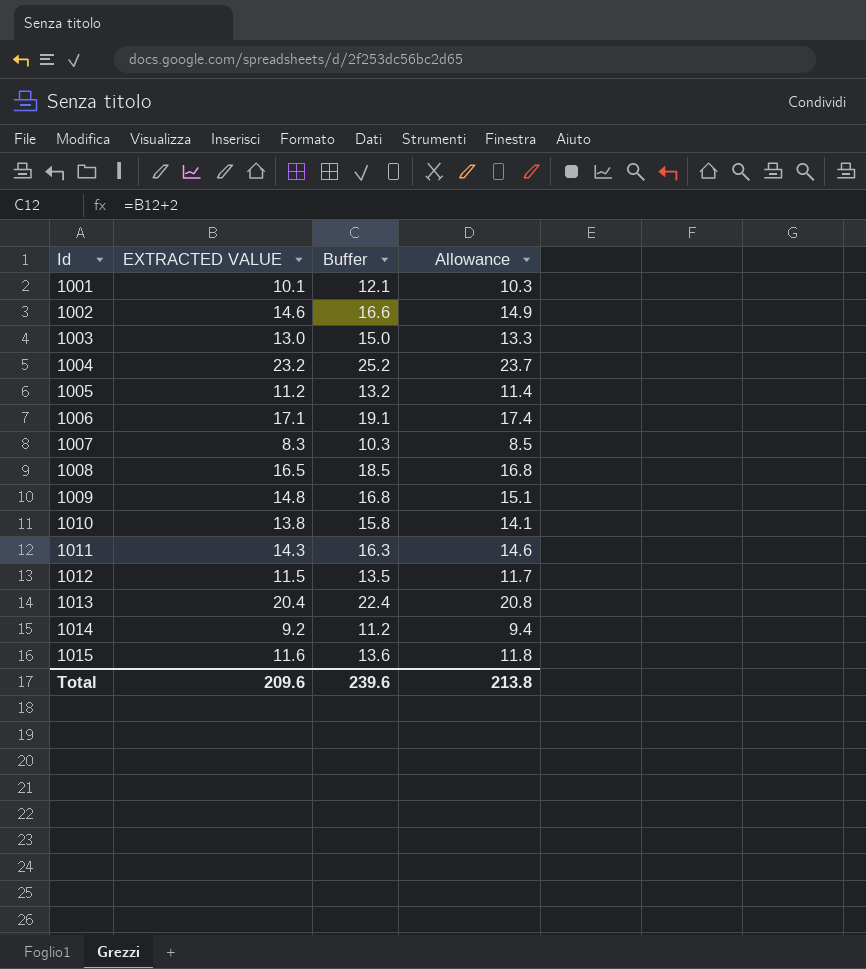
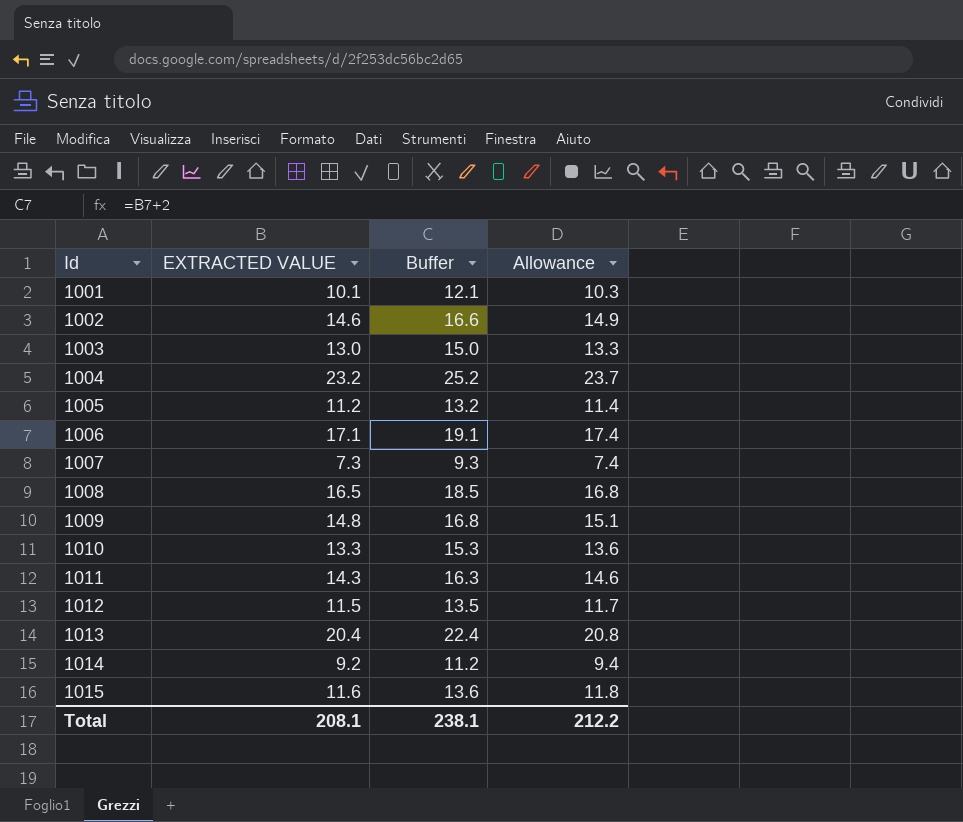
1007 | EXTRACTED VALUE: 8.3 -> 7.3
1007 | Buffer: 10.3 -> 9.3
1007 | Allowance: 8.5 -> 7.4
1010 | EXTRACTED VALUE: 13.8 -> 13.3
1010 | Buffer: 15.8 -> 15.3
1010 | Allowance: 14.1 -> 13.6
Total | EXTRACTED VALUE: 209.6 -> 208.1
Total | Buffer: 239.6 -> 238.1
Total | Allowance: 213.8 -> 212.2

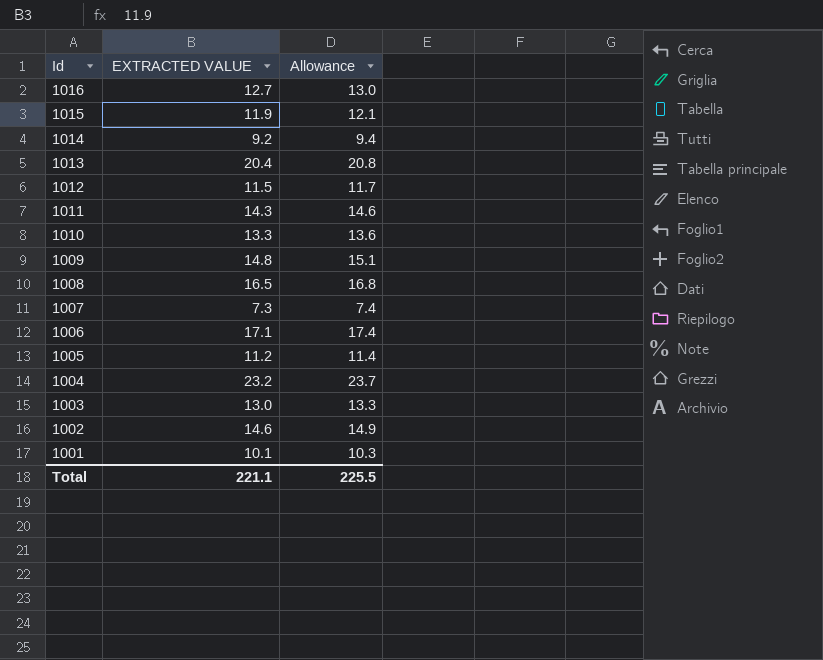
row order: Id ascending -> Id descending
column Buffer | formula: [EXTRACTED VALUE] + 2 -> none
row 1016: none -> 12.7 | 13.0
1015 | EXTRACTED VALUE: 11.6 -> 11.9
1015 | Allowance: 11.8 -> 12.1
Total | EXTRACTED VALUE: 208.1 -> 221.1
Total | Allowance: 212.2 -> 225.5

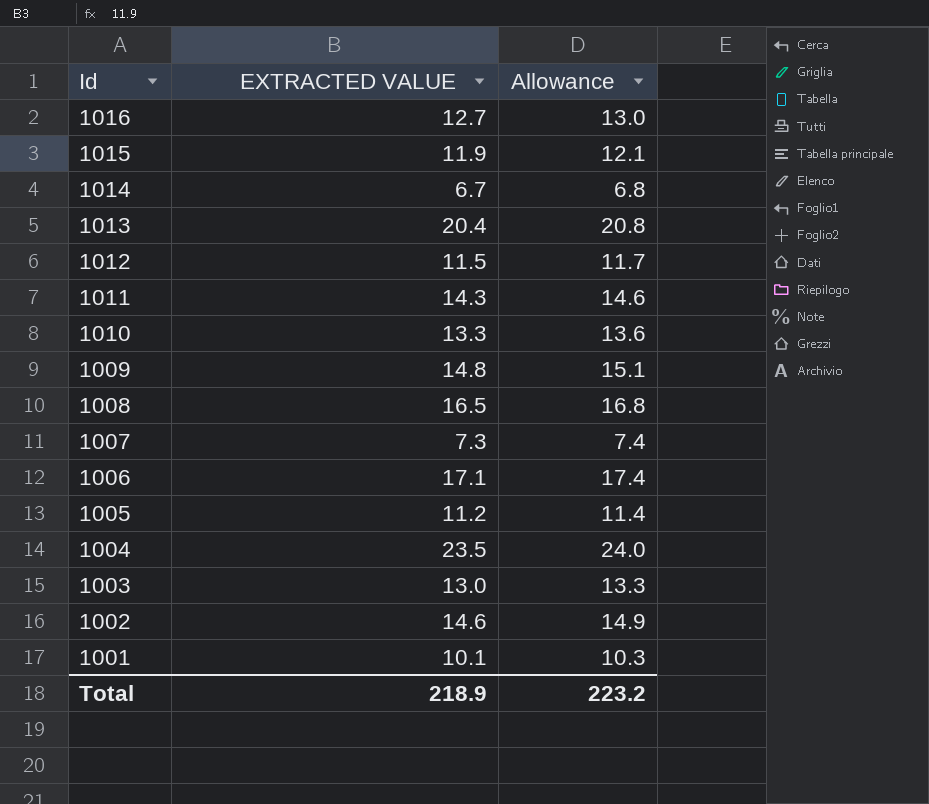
1014 | EXTRACTED VALUE: 9.2 -> 6.7
1014 | Allowance: 9.4 -> 6.8
1004 | EXTRACTED VALUE: 23.2 -> 23.5
1004 | Allowance: 23.7 -> 24.0
Total | EXTRACTED VALUE: 221.1 -> 218.9
Total | Allowance: 225.5 -> 223.2

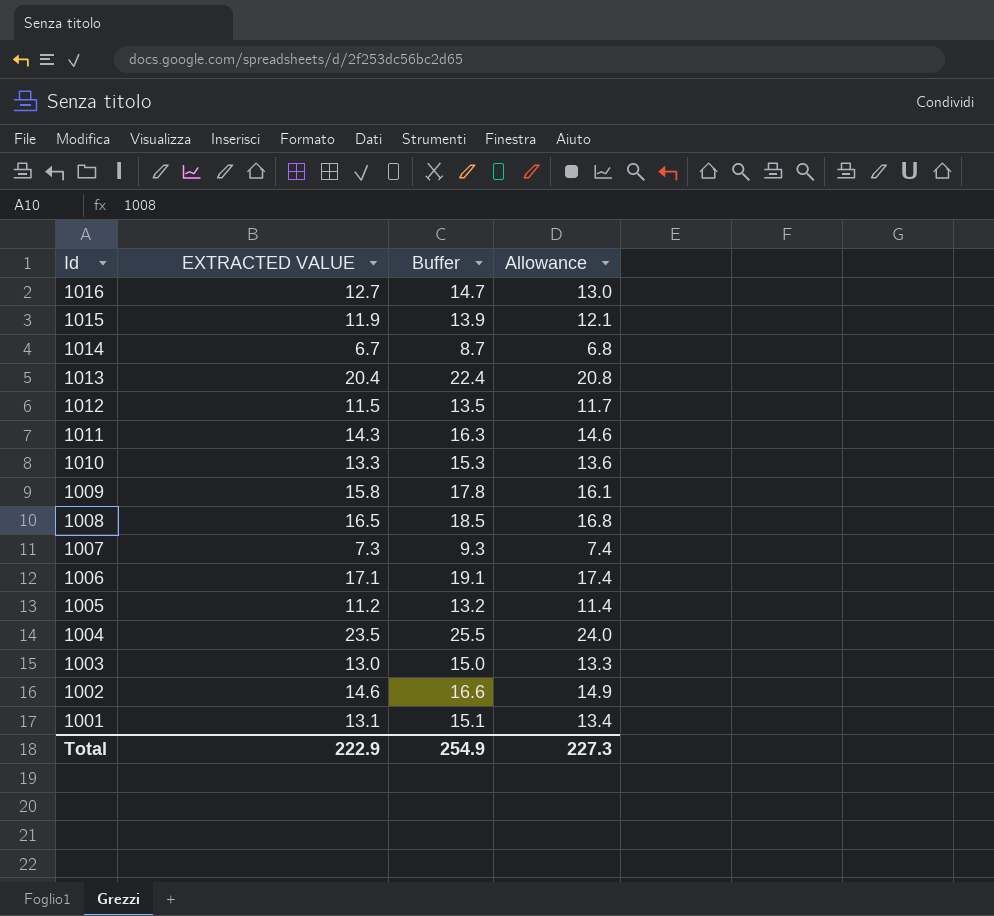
column Buffer | formula: none -> [EXTRACTED VALUE] + 2
1009 | EXTRACTED VALUE: 14.8 -> 15.8
1009 | Allowance: 15.1 -> 16.1
1001 | EXTRACTED VALUE: 10.1 -> 13.1
1001 | Allowance: 10.3 -> 13.4
Total | EXTRACTED VALUE: 218.9 -> 222.9
Total | Allowance: 223.2 -> 227.3

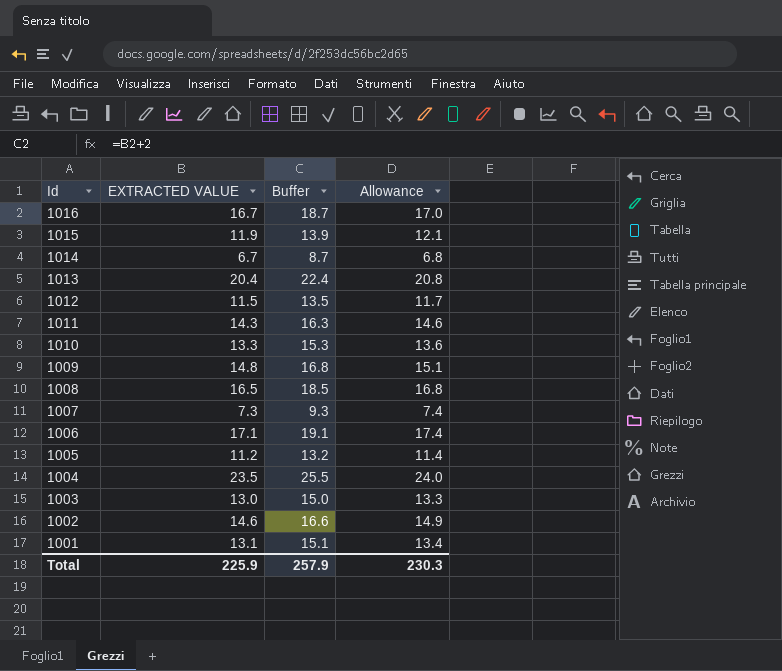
1016 | EXTRACTED VALUE: 12.7 -> 16.7
1016 | Buffer: 14.7 -> 18.7
1016 | Allowance: 13.0 -> 17.0
1009 | EXTRACTED VALUE: 15.8 -> 14.8
1009 | Buffer: 17.8 -> 16.8
1009 | Allowance: 16.1 -> 15.1
Total | EXTRACTED VALUE: 222.9 -> 225.9
Total | Buffer: 254.9 -> 257.9
Total | Allowance: 227.3 -> 230.3

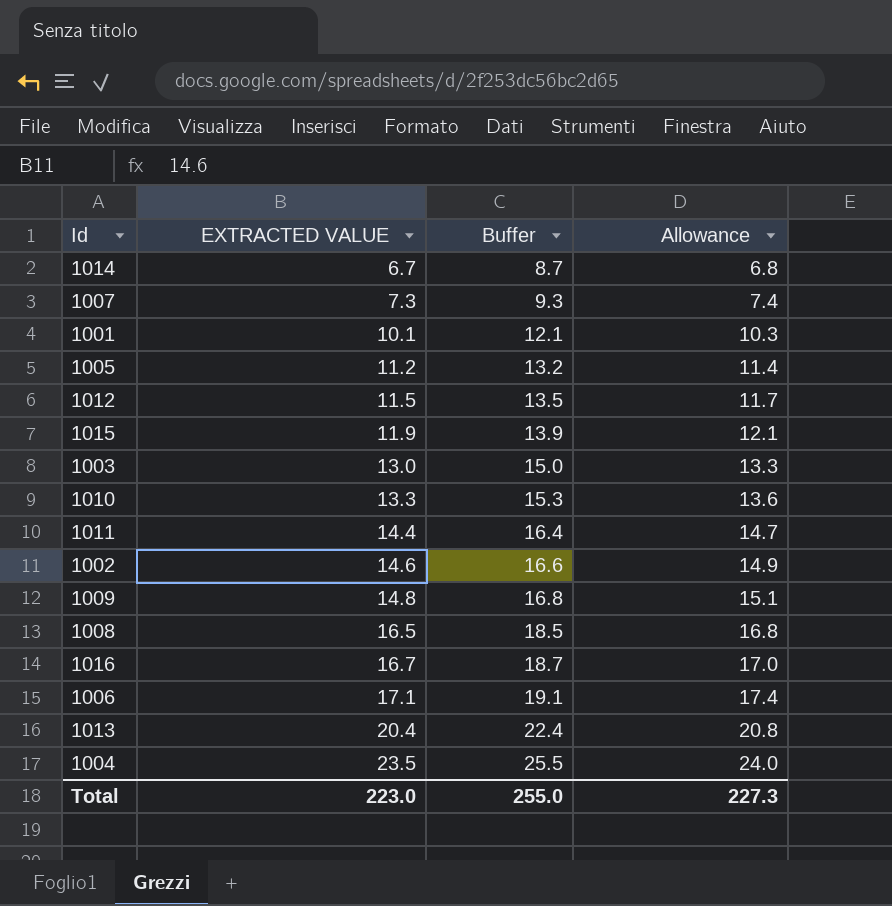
row order: Id descending -> EXTRACTED VALUE ascending
1001 | EXTRACTED VALUE: 13.1 -> 10.1
1001 | Buffer: 15.1 -> 12.1
1001 | Allowance: 13.4 -> 10.3
1011 | EXTRACTED VALUE: 14.3 -> 14.4
1011 | Buffer: 16.3 -> 16.4
1011 | Allowance: 14.6 -> 14.7
Total | EXTRACTED VALUE: 225.9 -> 223.0
Total | Buffer: 257.9 -> 255.0
Total | Allowance: 230.3 -> 227.3

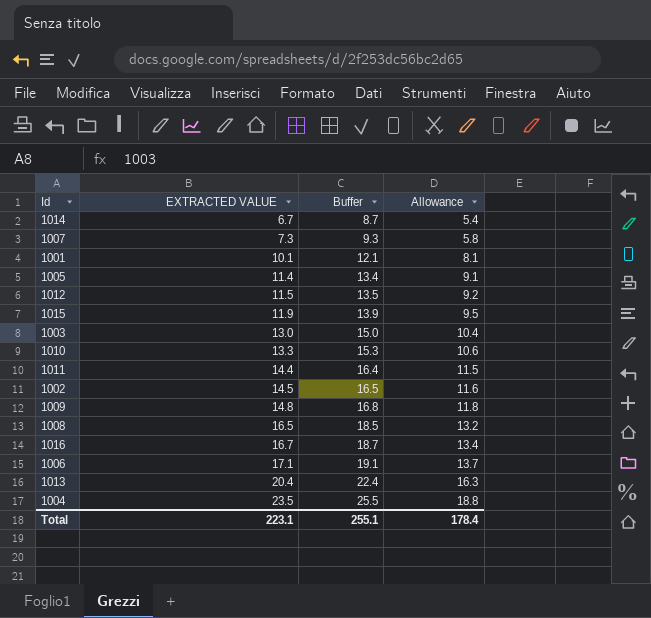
column Allowance | formula: [EXTRACTED VALUE] * 1.02 -> [EXTRACTED VALUE] * 0.8
1005 | EXTRACTED VALUE: 11.2 -> 11.4
1005 | Buffer: 13.2 -> 13.4
1002 | EXTRACTED VALUE: 14.6 -> 14.5
1002 | Buffer: 16.6 -> 16.5
Total | EXTRACTED VALUE: 223.0 -> 223.1
Total | Buffer: 255.0 -> 255.1
Total | Allowance: 227.3 -> 178.4

